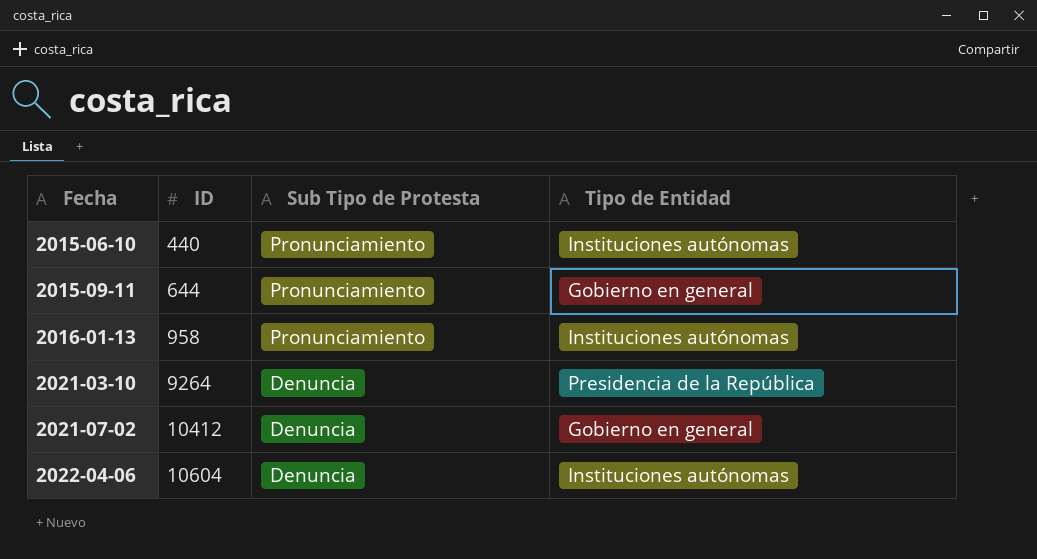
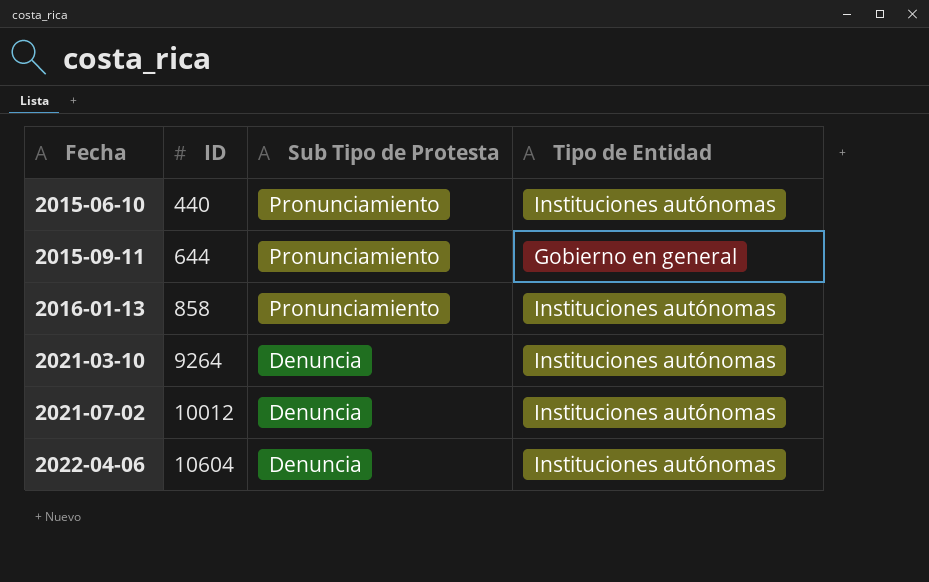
2016-01-13 | ID: 958 -> 858
2021-03-10 | Tipo de Entidad: Presidencia de la República -> Instituciones autónomas
2021-07-02 | ID: 10412 -> 10012
2021-07-02 | Tipo de Entidad: Gobierno en general -> Instituciones autónomas

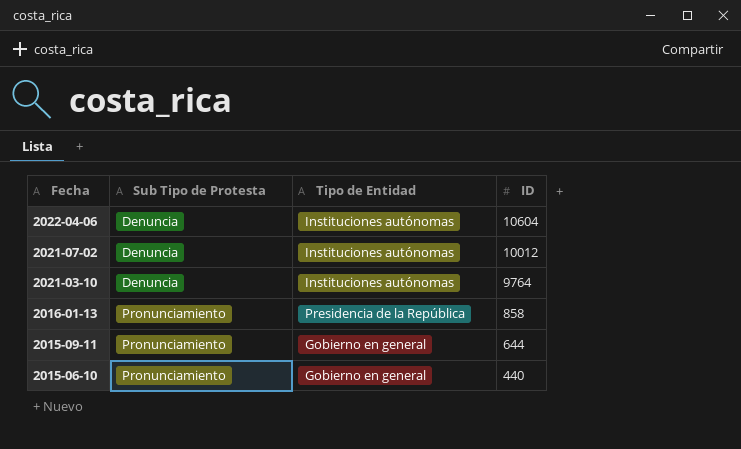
row order: Fecha ascending -> Fecha descending
column ID | position: 2 -> 4
2021-03-10 | ID: 9264 -> 9764
2016-01-13 | Tipo de Entidad: Instituciones autónomas -> Presidencia de la República
2015-06-10 | Tipo de Entidad: Instituciones autónomas -> Gobierno en general

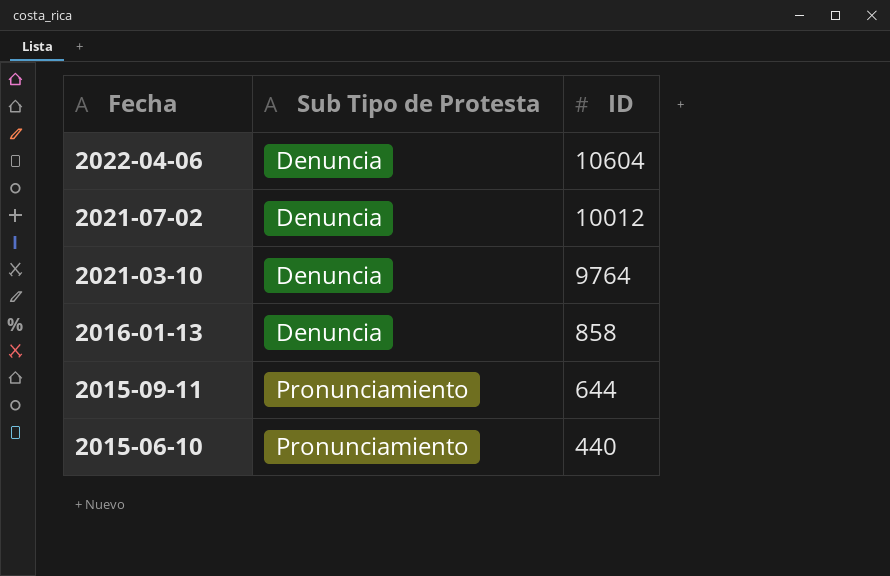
column Tipo de Entidad | position: 3 -> none
2016-01-13 | Sub Tipo de Protesta: Pronunciamiento -> Denuncia

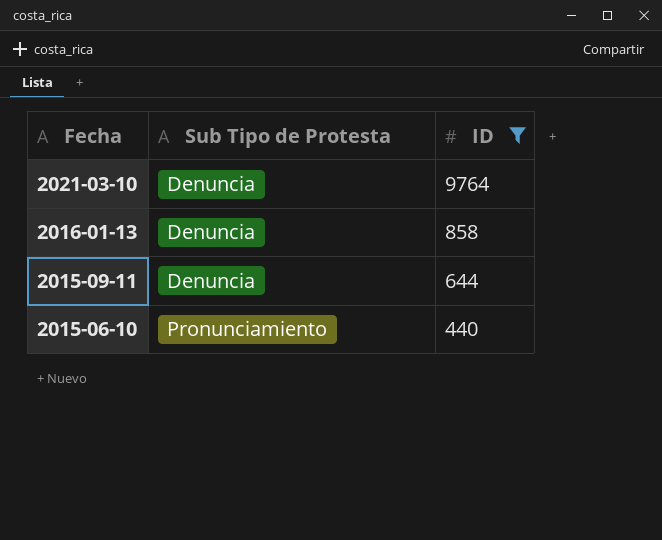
filter: none -> ID <= 9764
2015-09-11 | Sub Tipo de Protesta: Pronunciamiento -> Denuncia

